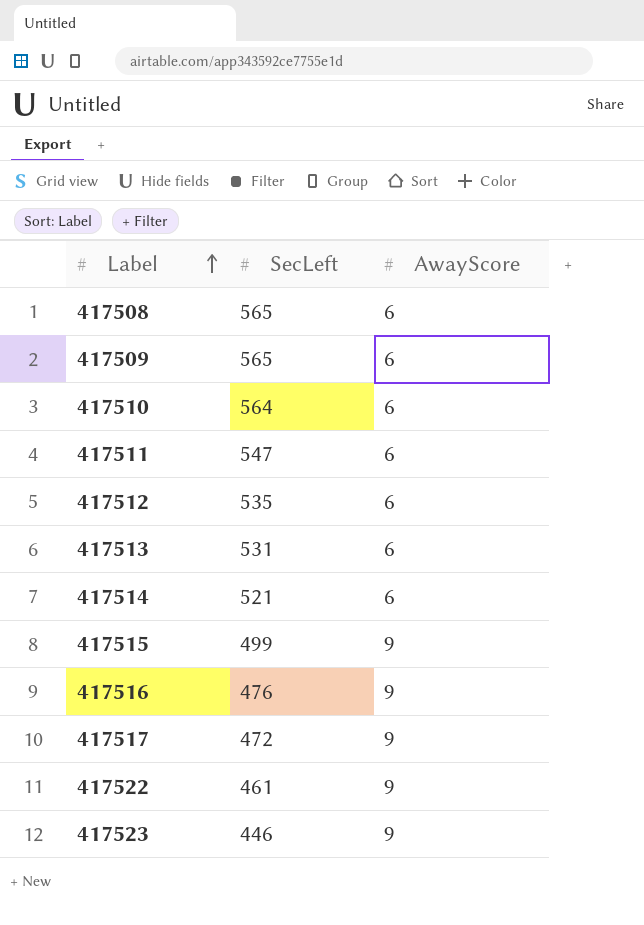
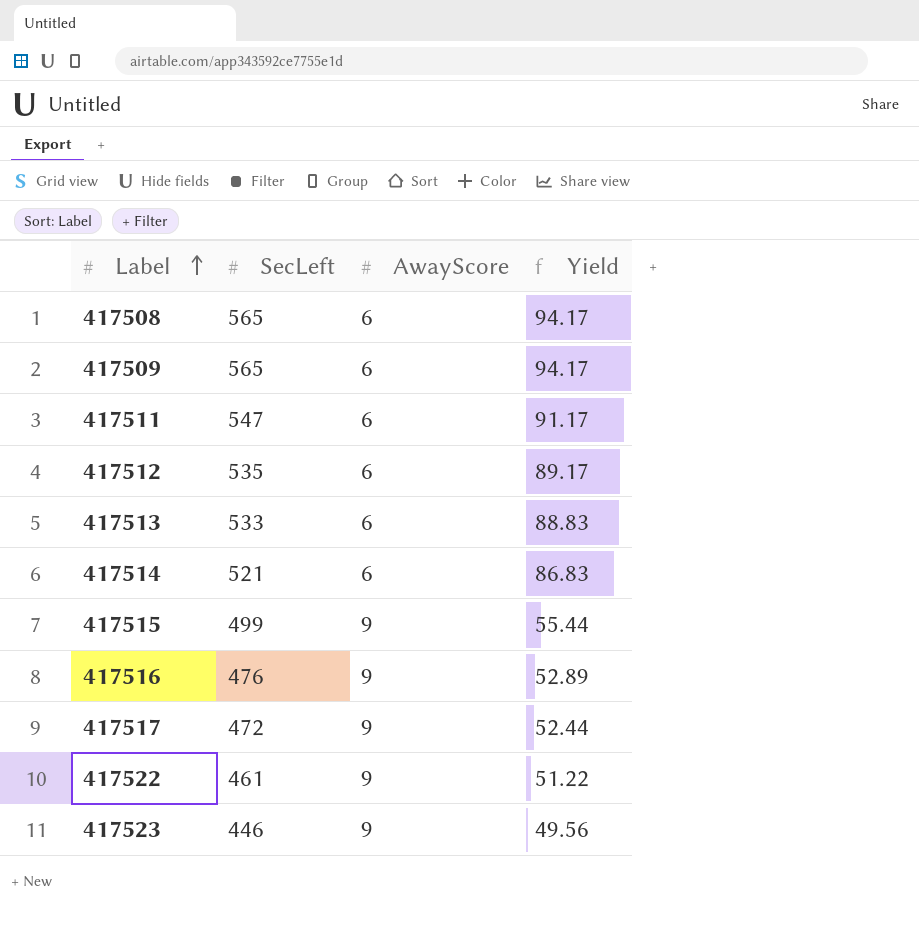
column Yield | formula: none -> [SecLeft] / [AwayScore]
row 417510: 564 | 6 -> none
417513 | SecLeft: 531 -> 533

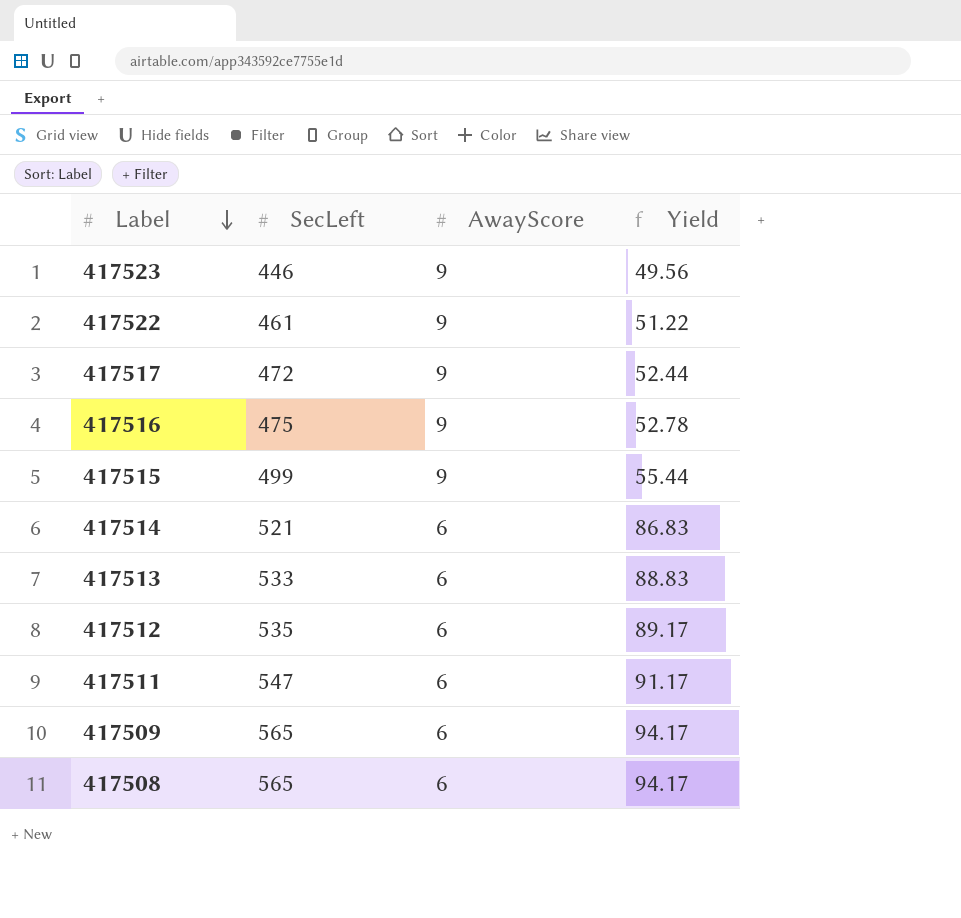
row order: Label ascending -> Label descending
417516 | SecLeft: 476 -> 475
417516 | Yield: 52.89 -> 52.78

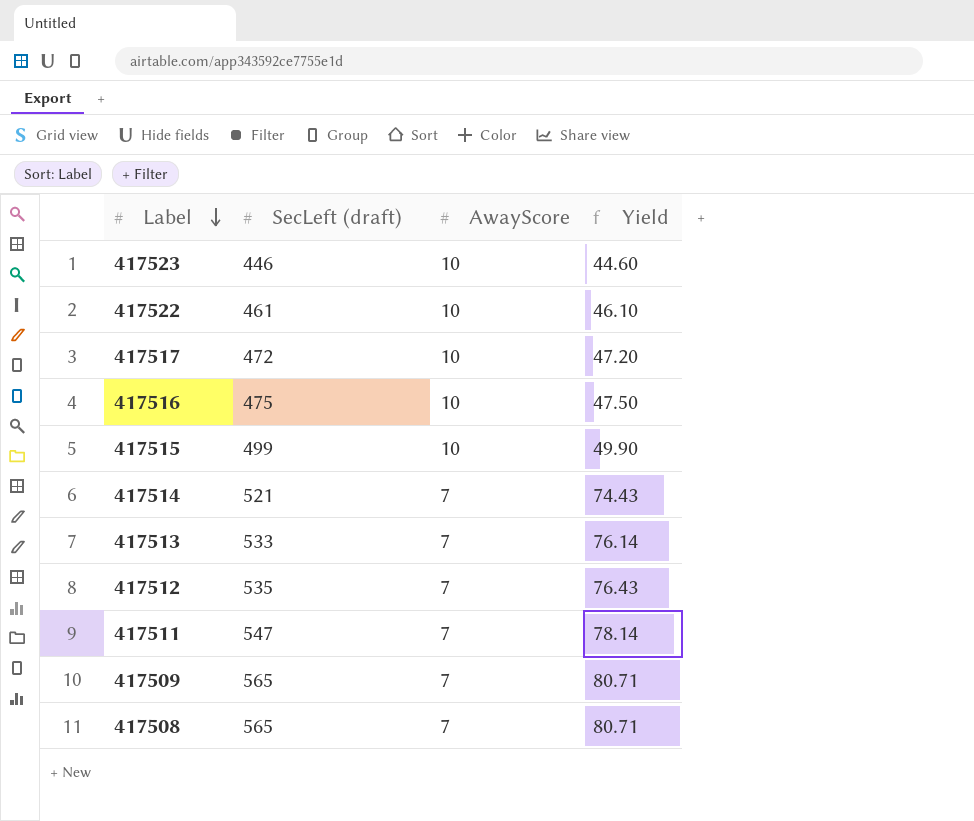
column name: SecLeft -> SecLeft (draft)
417523 | AwayScore: 9 -> 10
417523 | Yield: 49.56 -> 44.60
417522 | AwayScore: 9 -> 10
417522 | Yield: 51.22 -> 46.10
417517 | AwayScore: 9 -> 10
417517 | Yield: 52.44 -> 47.20
417516 | AwayScore: 9 -> 10
417516 | Yield: 52.78 -> 47.50
417515 | AwayScore: 9 -> 10
417515 | Yield: 55.44 -> 49.90
417514 | AwayScore: 6 -> 7
417514 | Yield: 86.83 -> 74.43
417513 | AwayScore: 6 -> 7
417513 | Yield: 88.83 -> 76.14
417512 | AwayScore: 6 -> 7
417512 | Yield: 89.17 -> 76.43
417511 | AwayScore: 6 -> 7
417511 | Yield: 91.17 -> 78.14
417509 | AwayScore: 6 -> 7
417509 | Yield: 94.17 -> 80.71
417508 | AwayScore: 6 -> 7
417508 | Yield: 94.17 -> 80.71

